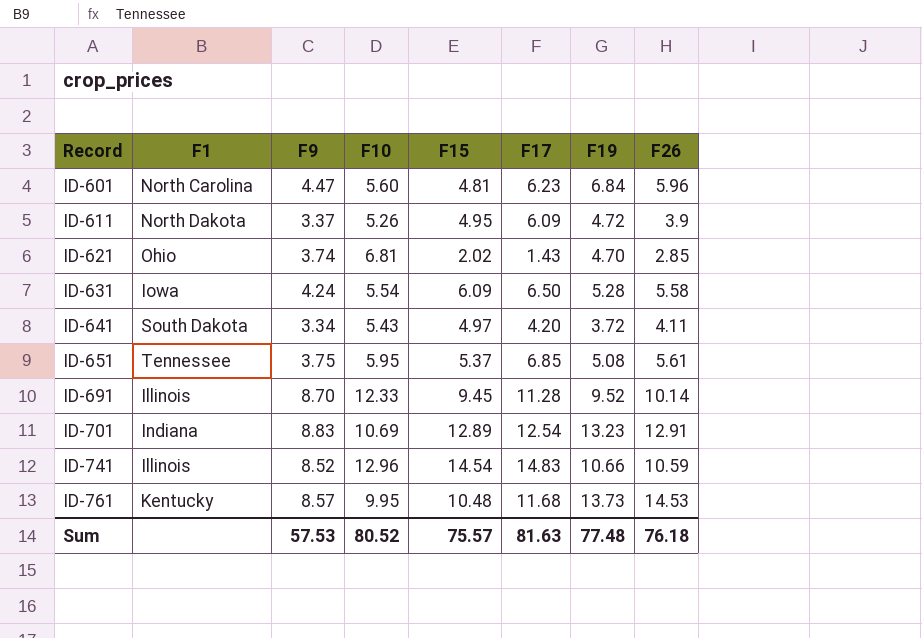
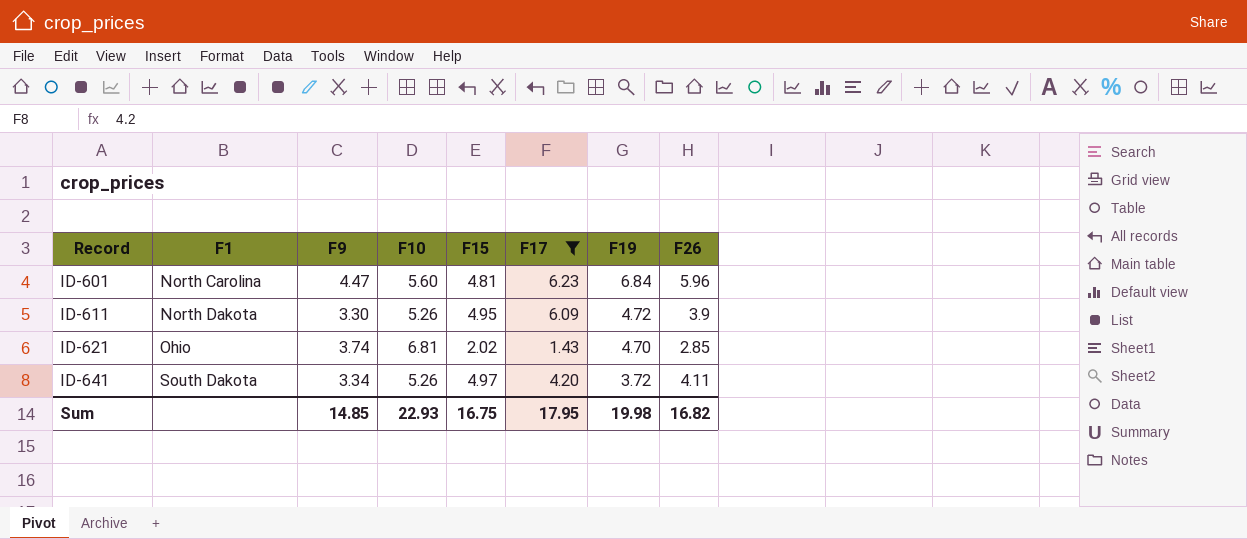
filter: none -> F17 <= 6.23
ID-611 | F9: 3.37 -> 3.30
ID-641 | F10: 5.43 -> 5.26
Sum | F9: 57.53 -> 14.85
Sum | F10: 80.52 -> 22.93
Sum | F15: 75.57 -> 16.75
Sum | F17: 81.63 -> 17.95
Sum | F19: 77.48 -> 19.98
Sum | F26: 76.18 -> 16.82

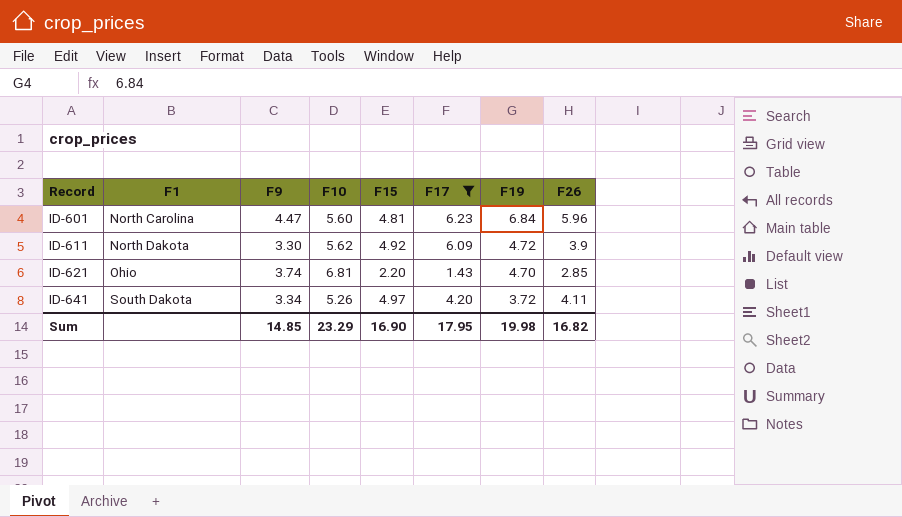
ID-611 | F10: 5.26 -> 5.62
ID-611 | F15: 4.95 -> 4.92
ID-621 | F15: 2.02 -> 2.20
Sum | F10: 22.93 -> 23.29
Sum | F15: 16.75 -> 16.90

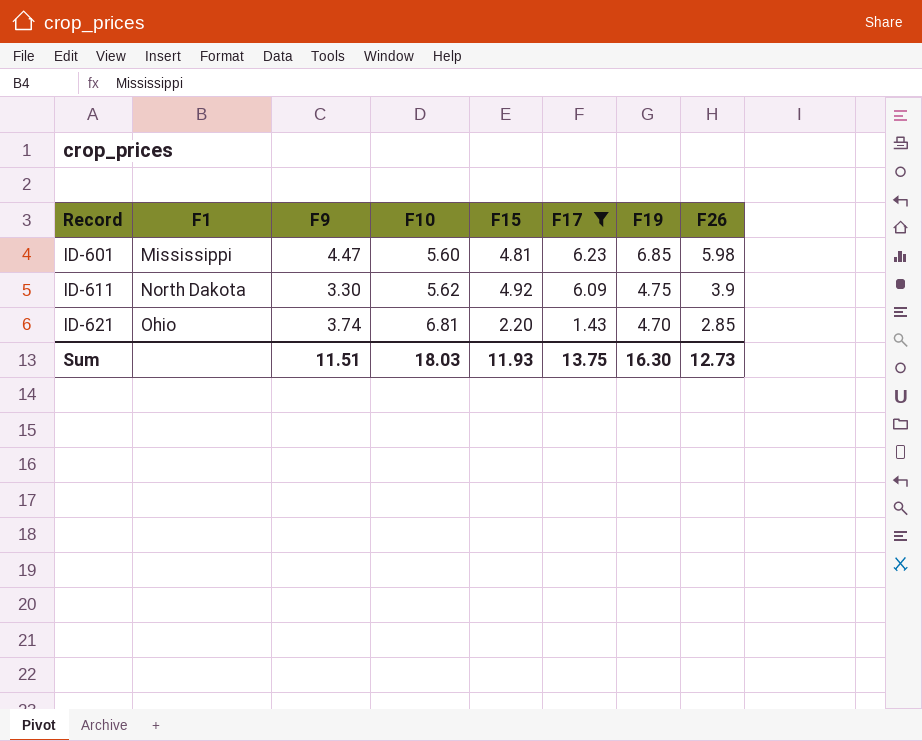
row ID-641: South Dakota | 3.34 | 5.26 | 4.97 | 4.20 | 3.72 | 4.11 -> none
ID-601 | F1: North Carolina -> Mississippi
ID-601 | F19: 6.84 -> 6.85
ID-601 | F26: 5.96 -> 5.98
ID-611 | F19: 4.72 -> 4.75
Sum | F9: 14.85 -> 11.51
Sum | F10: 23.29 -> 18.03
Sum | F15: 16.90 -> 11.93
Sum | F17: 17.95 -> 13.75
Sum | F19: 19.98 -> 16.30
Sum | F26: 16.82 -> 12.73

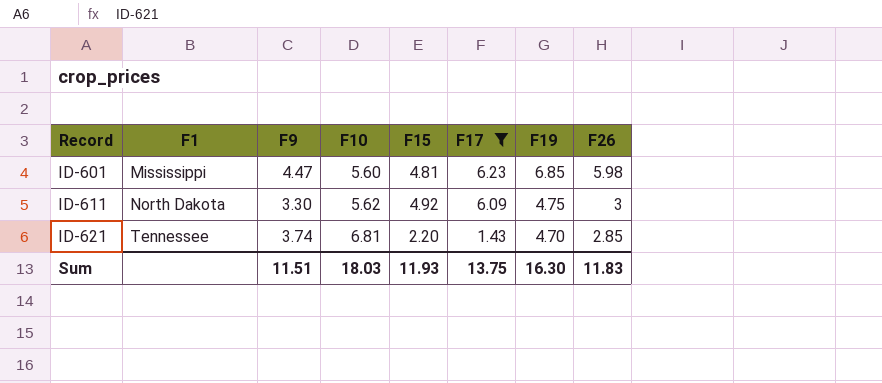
ID-611 | F26: 3.9 -> 3
ID-621 | F1: Ohio -> Tennessee
Sum | F26: 12.73 -> 11.83

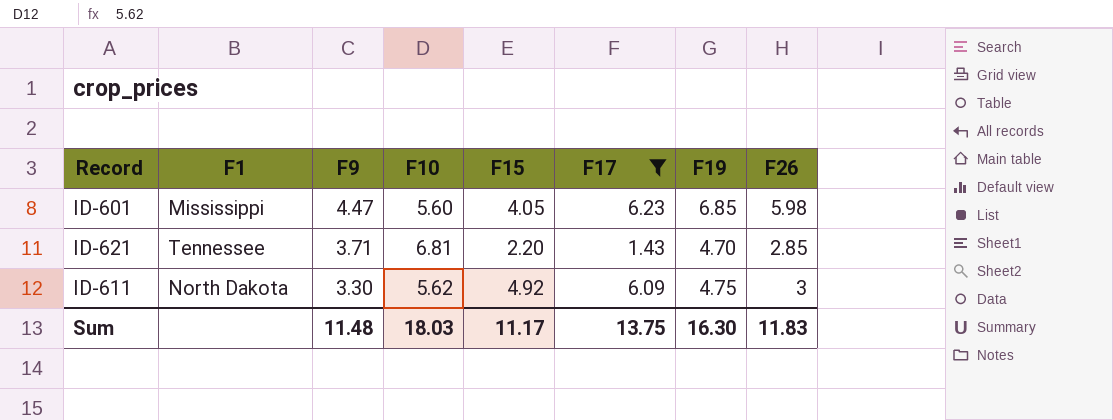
row order: Record ascending -> F9 descending
ID-601 | F15: 4.81 -> 4.05
ID-621 | F9: 3.74 -> 3.71
Sum | F9: 11.51 -> 11.48
Sum | F15: 11.93 -> 11.17

